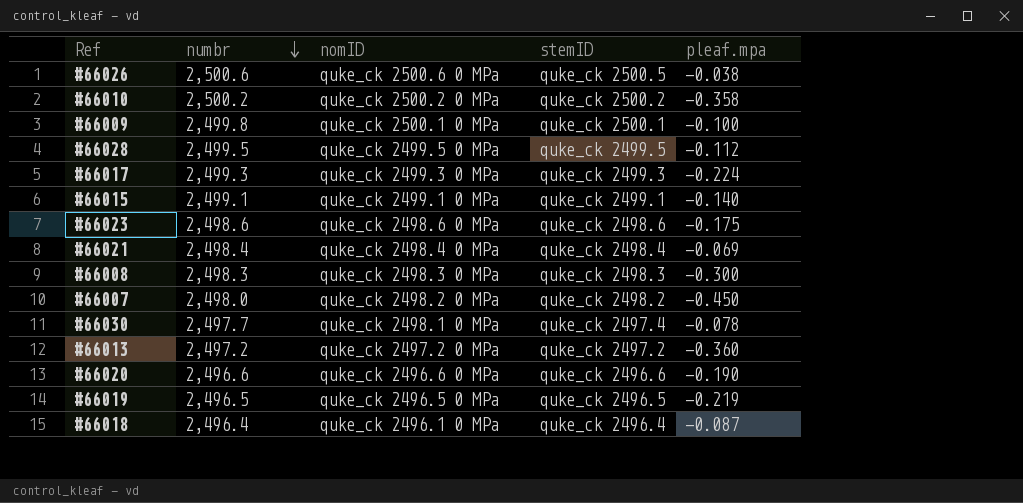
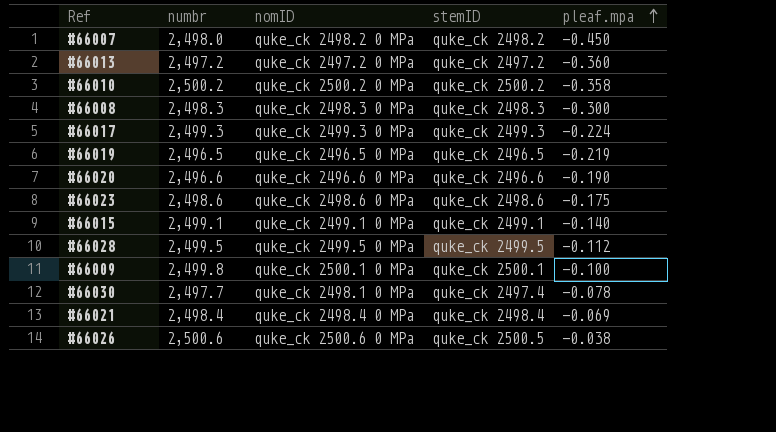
row order: numbr descending -> pleaf.mpa ascending
row #66018: 2,496.4 | quke_ck 2496.1 0 MPa | quke_ck 2496.4 | -0.087 -> none

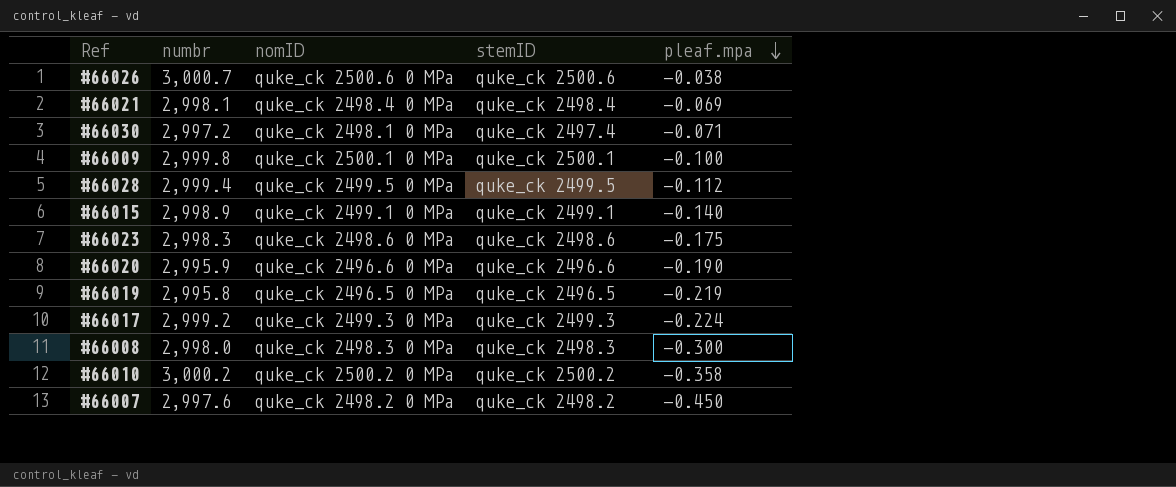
row order: pleaf.mpa ascending -> pleaf.mpa descending
row #66013: 2,497.2 | quke_ck 2497.2 0 MPa | quke_ck 2497.2 | -0.360 -> none
#66026 | numbr: 2,500.6 -> 3,000.7
#66026 | stemID: quke_ck 2500.5 -> quke_ck 2500.6
#66021 | numbr: 2,498.4 -> 2,998.1
#66030 | numbr: 2,497.7 -> 2,997.2
#66030 | pleaf.mpa: -0.078 -> -0.071
#66009 | numbr: 2,499.8 -> 2,999.8
#66028 | numbr: 2,499.5 -> 2,999.4
#66015 | numbr: 2,499.1 -> 2,998.9
#66023 | numbr: 2,498.6 -> 2,998.3
#66020 | numbr: 2,496.6 -> 2,995.9
#66019 | numbr: 2,496.5 -> 2,995.8
#66017 | numbr: 2,499.3 -> 2,999.2
#66008 | numbr: 2,498.3 -> 2,998.0
#66010 | numbr: 2,500.2 -> 3,000.2
#66007 | numbr: 2,498.0 -> 2,997.6

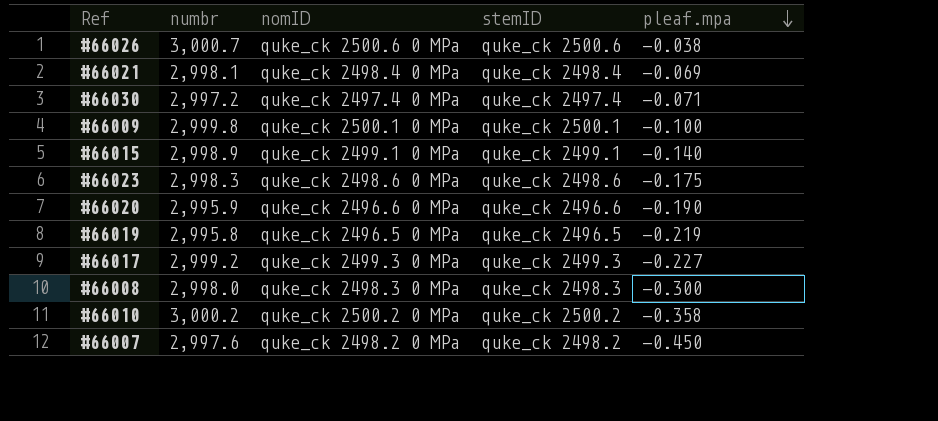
row #66028: 2,999.4 | quke_ck 2499.5 0 MPa | quke_ck 2499.5 | -0.112 -> none
#66030 | nomID: quke_ck 2498.1 0 MPa -> quke_ck 2497.4 0 MPa
#66017 | pleaf.mpa: -0.224 -> -0.227

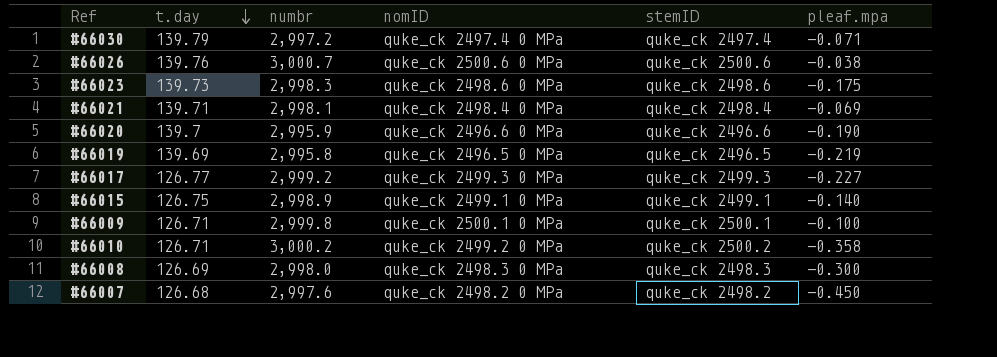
row order: pleaf.mpa descending -> t.day descending
column t.day | position: none -> 2
#66010 | nomID: quke_ck 2500.2 0 MPa -> quke_ck 2499.2 0 MPa

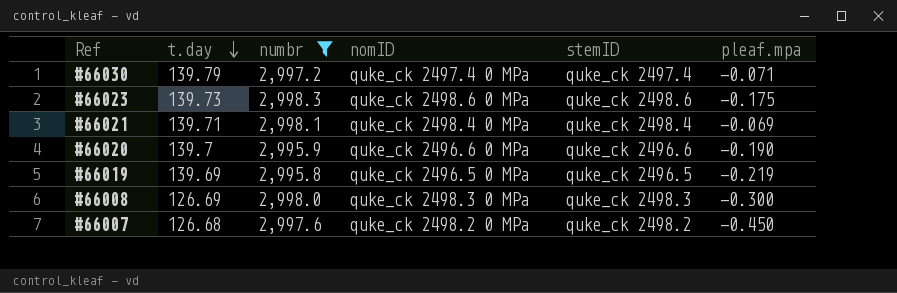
filter: none -> numbr <= 2,998.3

